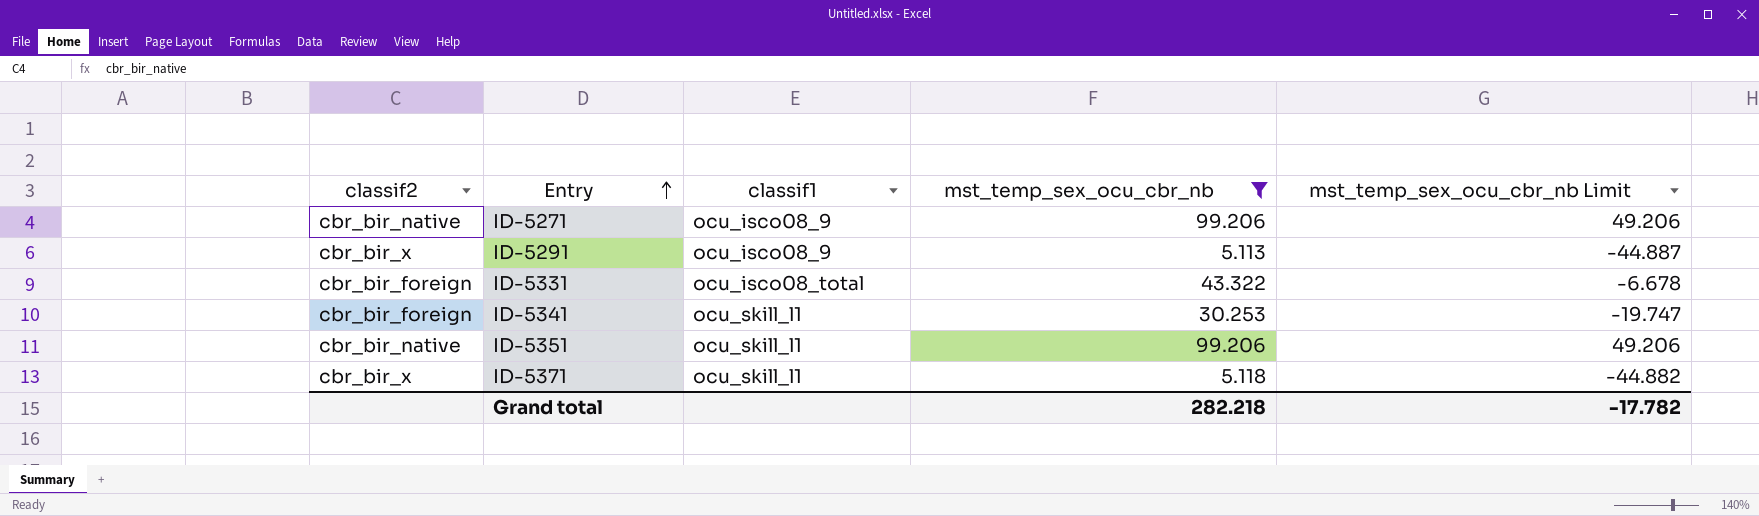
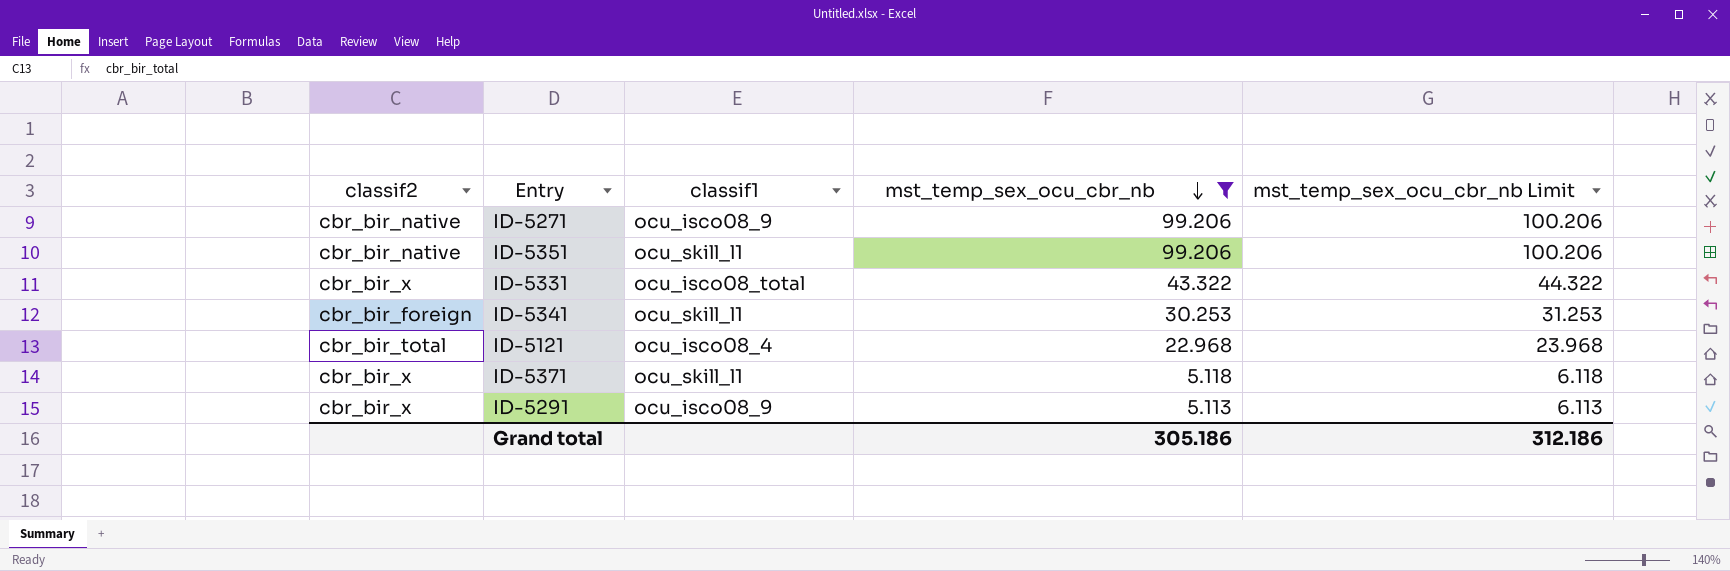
row order: Entry ascending -> mst_temp_sex_ocu_cbr_nb descending
column mst_temp_sex_ocu_cbr_nb Limit | formula: [mst_temp_sex_ocu_cbr_nb] - 50 -> [mst_temp_sex_ocu_cbr_nb] + 1
ID-5331 | classif2: cbr_bir_foreign -> cbr_bir_x
row ID-5121: none -> cbr_bir_total | ocu_isco08_4 | 22.968 | 23.968
Grand total | mst_temp_sex_ocu_cbr_nb: 282.218 -> 305.186
Grand total | mst_temp_sex_ocu_cbr_nb Limit: -17.782 -> 312.186

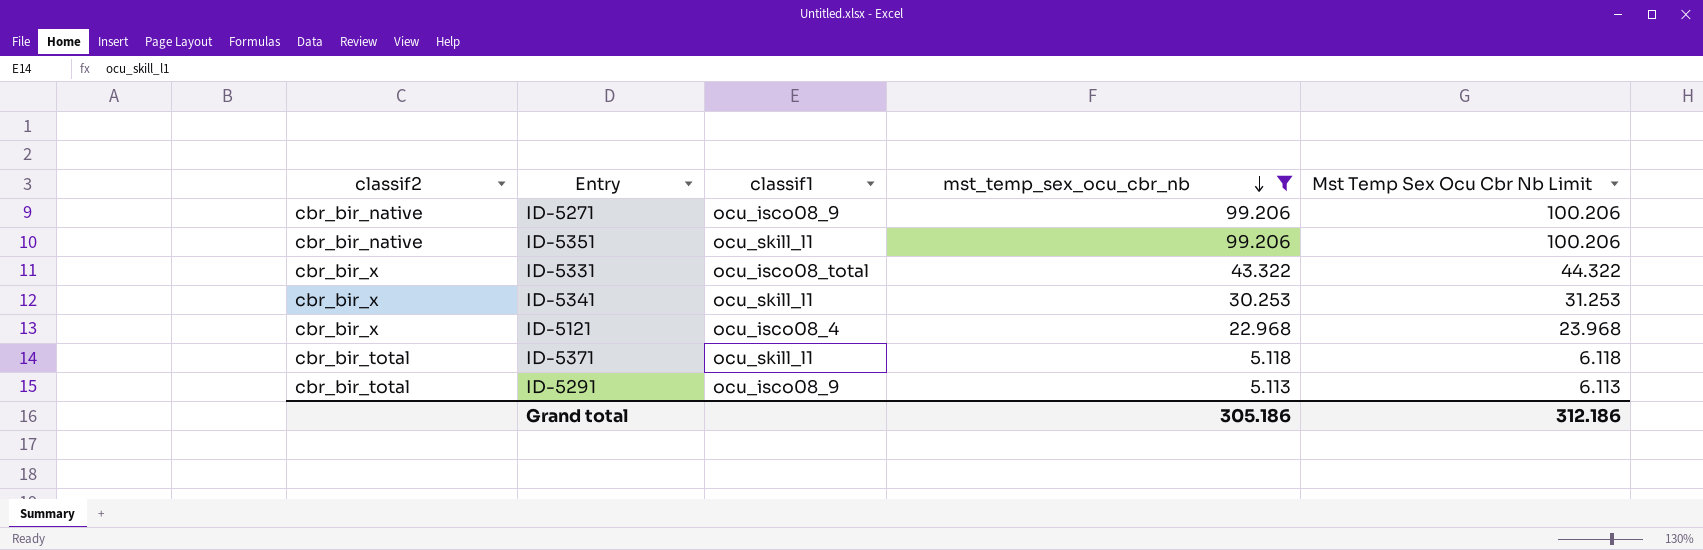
column name: mst_temp_sex_ocu_cbr_nb Limit -> Mst Temp Sex Ocu Cbr Nb Limit
ID-5341 | classif2: cbr_bir_foreign -> cbr_bir_x
ID-5121 | classif2: cbr_bir_total -> cbr_bir_x
ID-5371 | classif2: cbr_bir_x -> cbr_bir_total
ID-5291 | classif2: cbr_bir_x -> cbr_bir_total

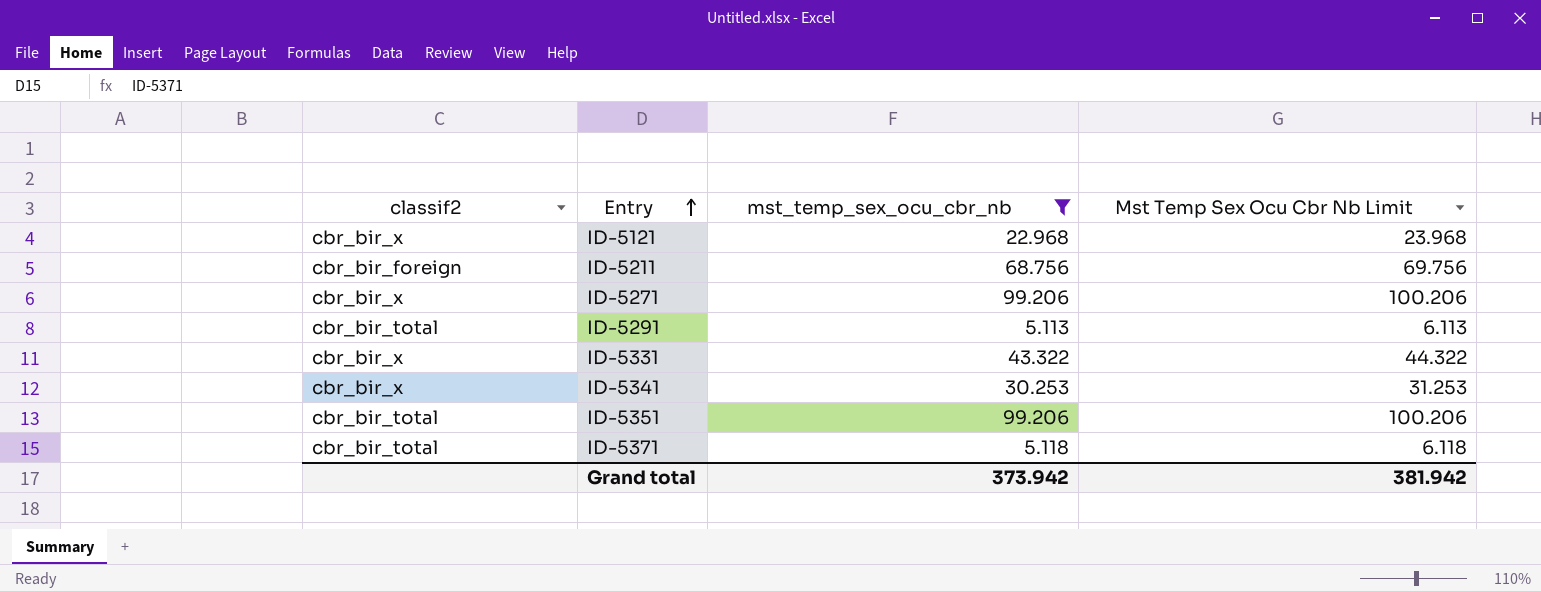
row order: mst_temp_sex_ocu_cbr_nb descending -> Entry ascending
column classif1 | position: 3 -> none
row ID-5211: none -> cbr_bir_foreign | 68.756 | 69.756
ID-5271 | classif2: cbr_bir_native -> cbr_bir_x
ID-5351 | classif2: cbr_bir_native -> cbr_bir_total
Grand total | mst_temp_sex_ocu_cbr_nb: 305.186 -> 373.942
Grand total | Mst Temp Sex Ocu Cbr Nb Limit: 312.186 -> 381.942

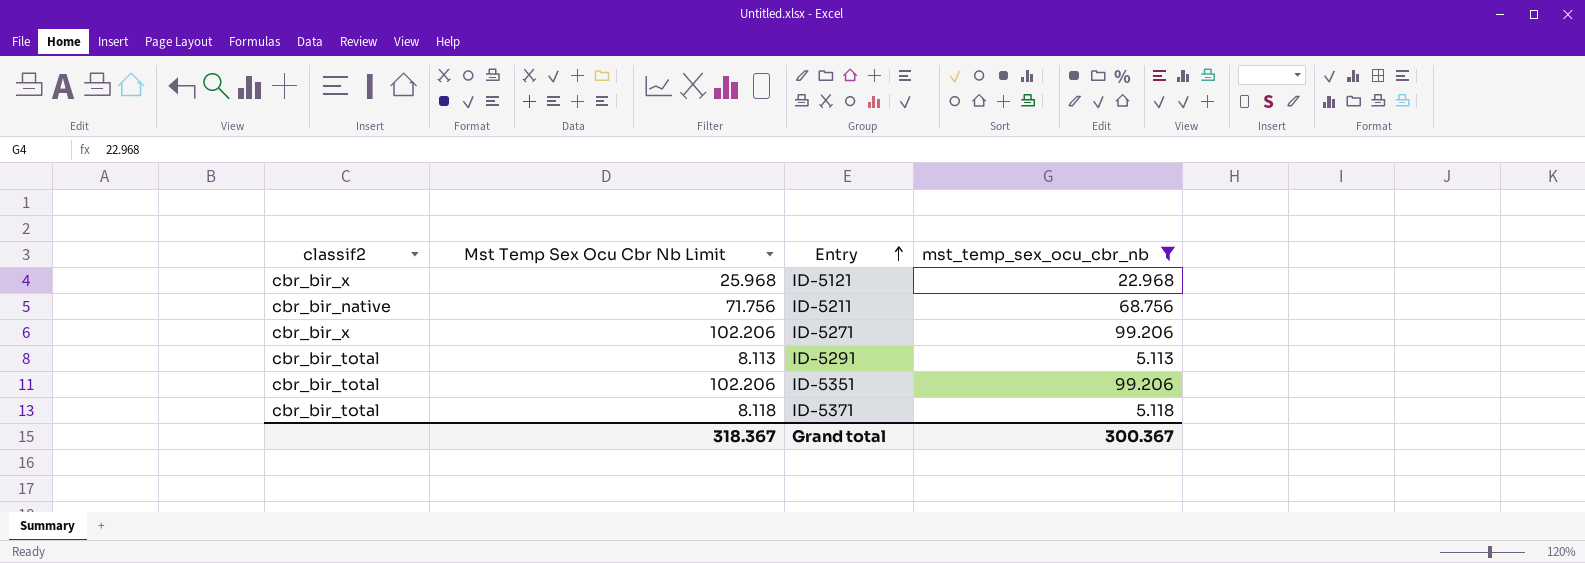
column Mst Temp Sex Ocu Cbr Nb Limit | formula: [mst_temp_sex_ocu_cbr_nb] + 1 -> [mst_temp_sex_ocu_cbr_nb] + 3
column Mst Temp Sex Ocu Cbr Nb Limit | position: 4 -> 2
row ID-5331: cbr_bir_x | 43.322 | 44.322 -> none
row ID-5341: cbr_bir_x | 30.253 | 31.253 -> none
ID-5211 | classif2: cbr_bir_foreign -> cbr_bir_native
Grand total | Mst Temp Sex Ocu Cbr Nb Limit: 381.942 -> 318.367
Grand total | mst_temp_sex_ocu_cbr_nb: 373.942 -> 300.367

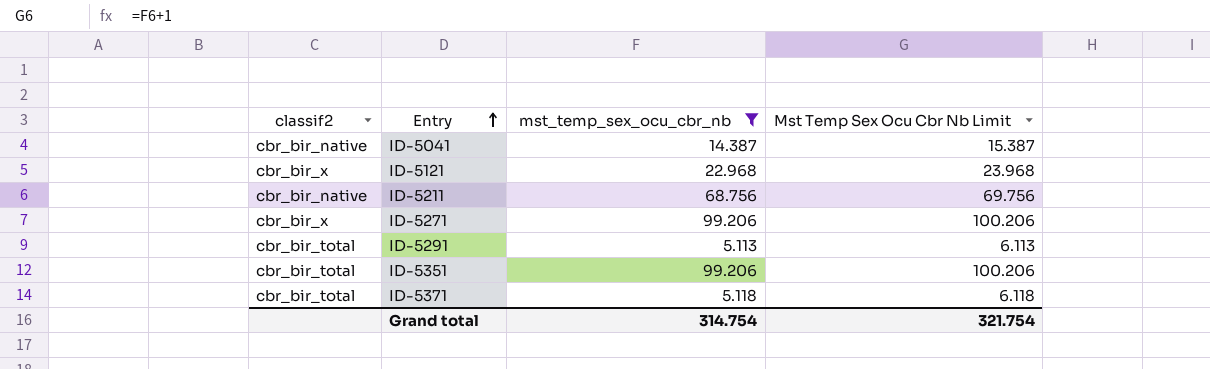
column Mst Temp Sex Ocu Cbr Nb Limit | formula: [mst_temp_sex_ocu_cbr_nb] + 3 -> [mst_temp_sex_ocu_cbr_nb] + 1
column Mst Temp Sex Ocu Cbr Nb Limit | position: 2 -> 4
row ID-5041: none -> cbr_bir_native | 14.387 | 15.387
Grand total | mst_temp_sex_ocu_cbr_nb: 300.367 -> 314.754
Grand total | Mst Temp Sex Ocu Cbr Nb Limit: 318.367 -> 321.754

